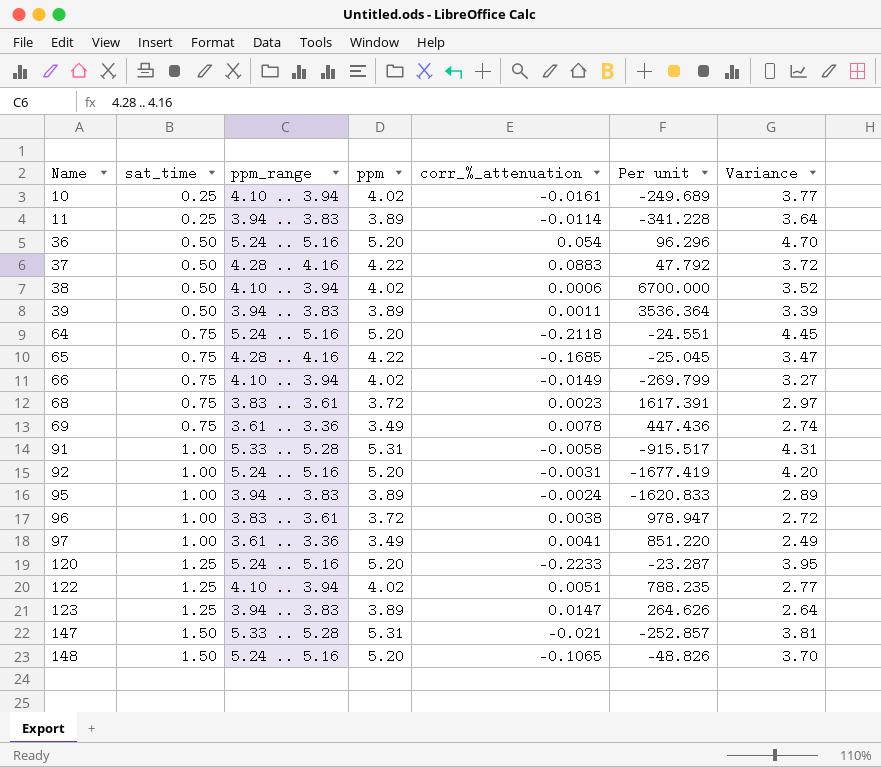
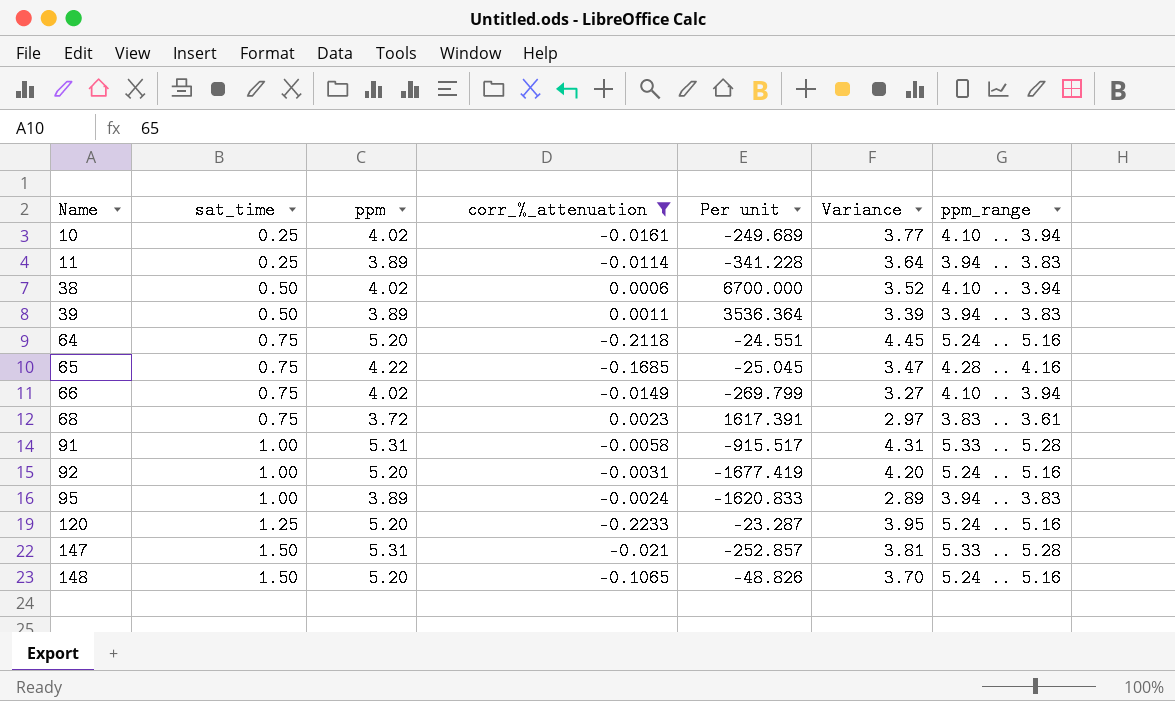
filter: none -> corr_%_attenuation <= 0.0023
column ppm_range | position: 3 -> 7

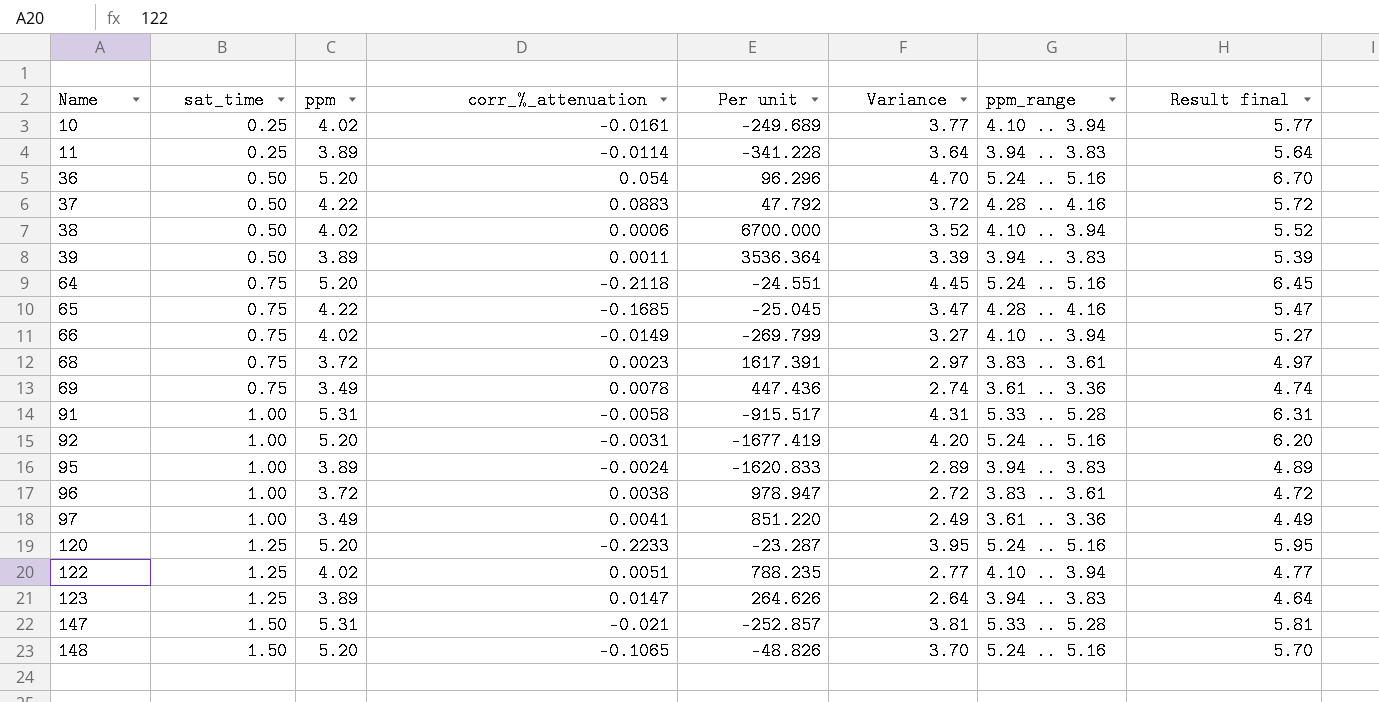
filter: corr_%_attenuation <= 0.0023 -> none
column Result final | formula: none -> [Variance] + 2

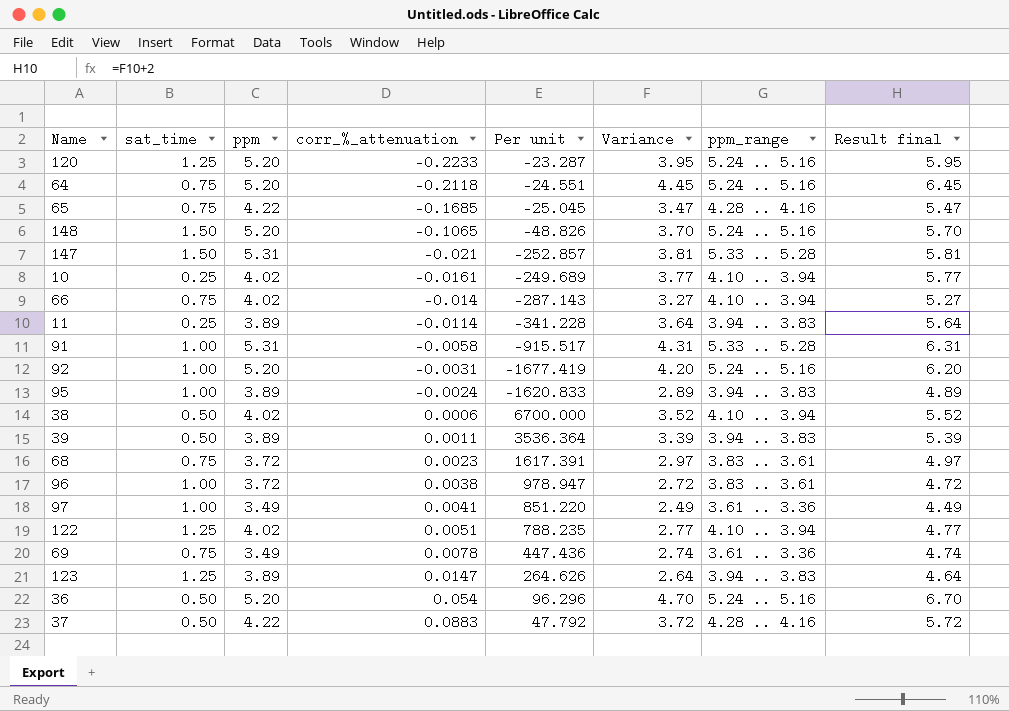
row order: Name ascending -> corr_%_attenuation ascending
66 | corr_%_attenuation: -0.0149 -> -0.014
66 | Per unit: -269.799 -> -287.143

